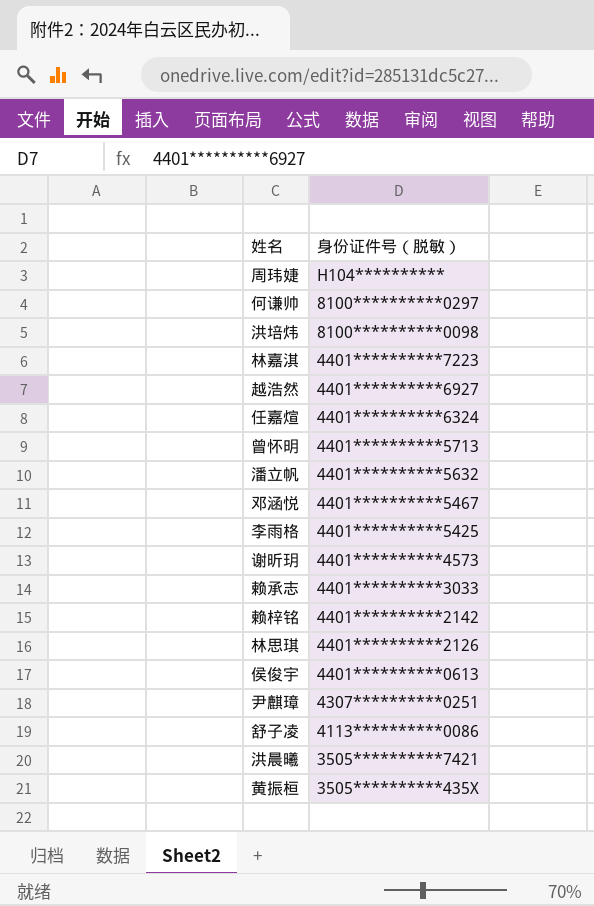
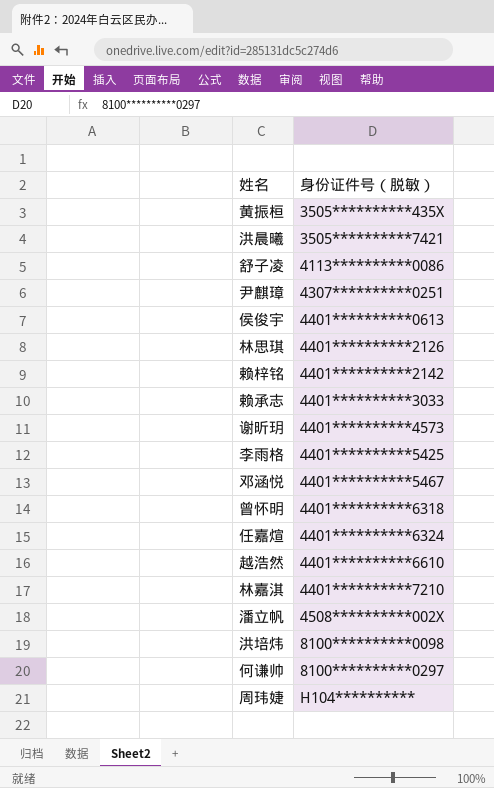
row order: 身份证件号（脱敏） descending -> 身份证件号（脱敏） ascending
曾怀明 | 身份证件号（脱敏）: 4401**********5713 -> 4401**********6318
越浩然 | 身份证件号（脱敏）: 4401**********6927 -> 4401**********6610
林嘉淇 | 身份证件号（脱敏）: 4401**********7223 -> 4401**********7210
潘立帆 | 身份证件号（脱敏）: 4401**********5632 -> 4508**********002X

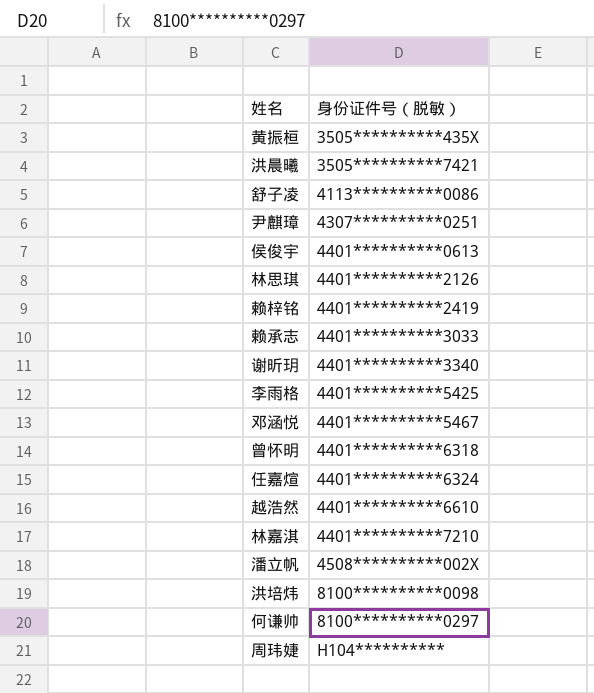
赖梓铭 | 身份证件号（脱敏）: 4401**********2142 -> 4401**********2419
谢昕玥 | 身份证件号（脱敏）: 4401**********4573 -> 4401**********3340

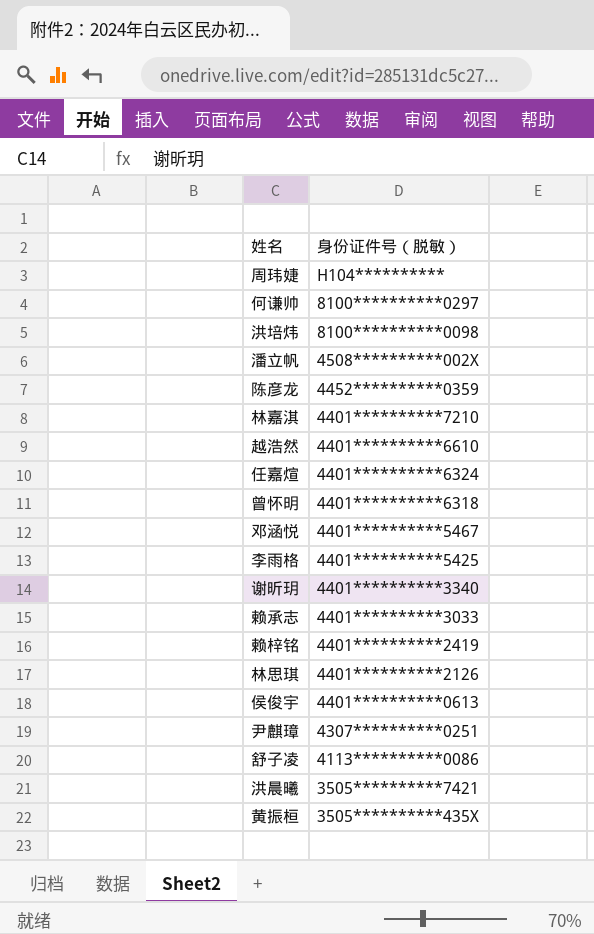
row order: 身份证件号（脱敏） ascending -> 身份证件号（脱敏） descending
row 陈彦龙: none -> 4452**********0359

